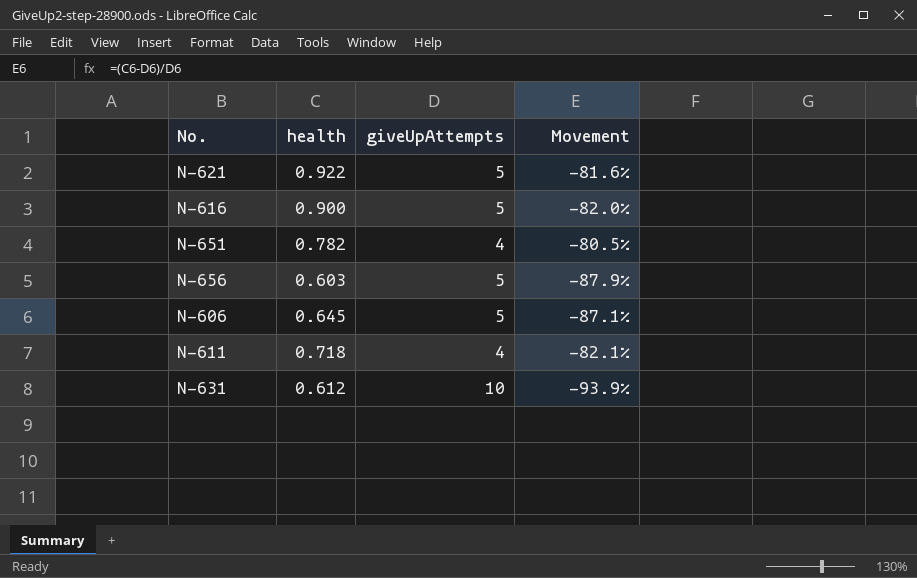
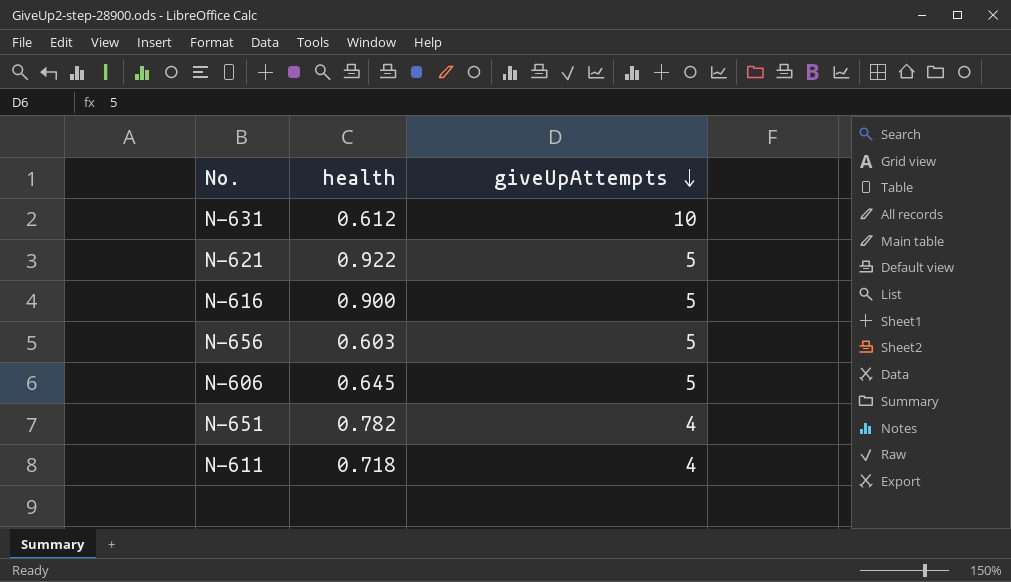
row order: none -> giveUpAttempts descending
column Movement | formula: ([health] - [giveUpAttempts]) / [giveUpAttempts] -> none

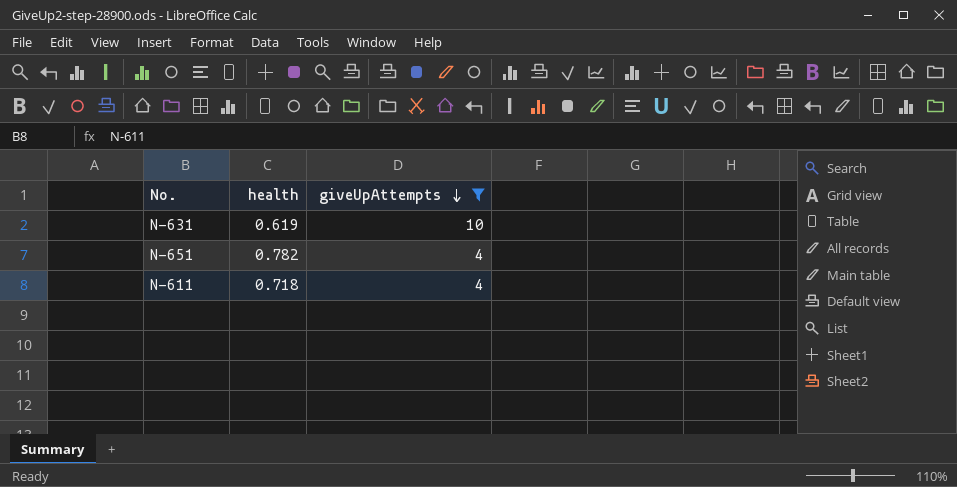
filter: none -> giveUpAttempts != 5
N-631 | health: 0.612 -> 0.619

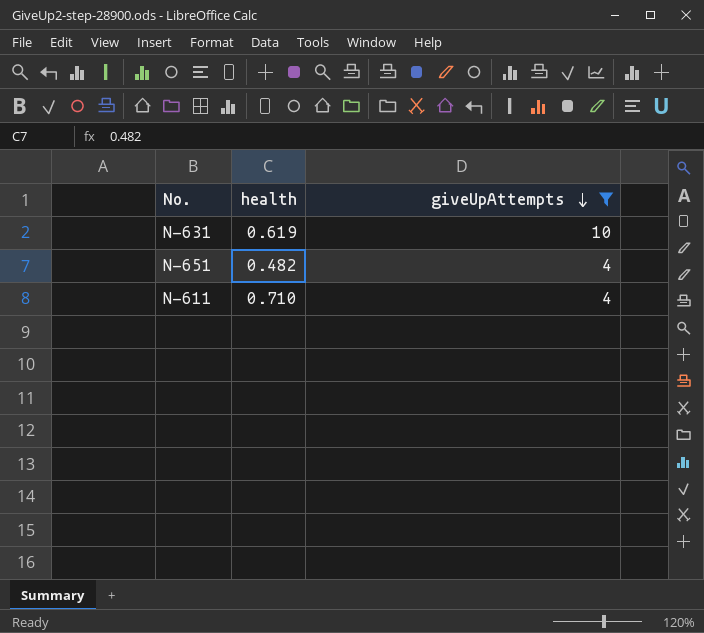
N-651 | health: 0.782 -> 0.482
N-611 | health: 0.718 -> 0.710

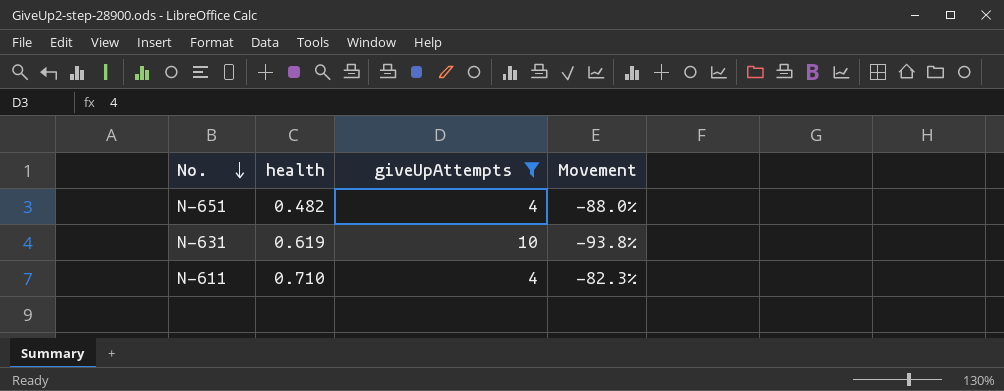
row order: giveUpAttempts descending -> No. descending
column Movement | formula: none -> ([health] - [giveUpAttempts]) / [giveUpAttempts]

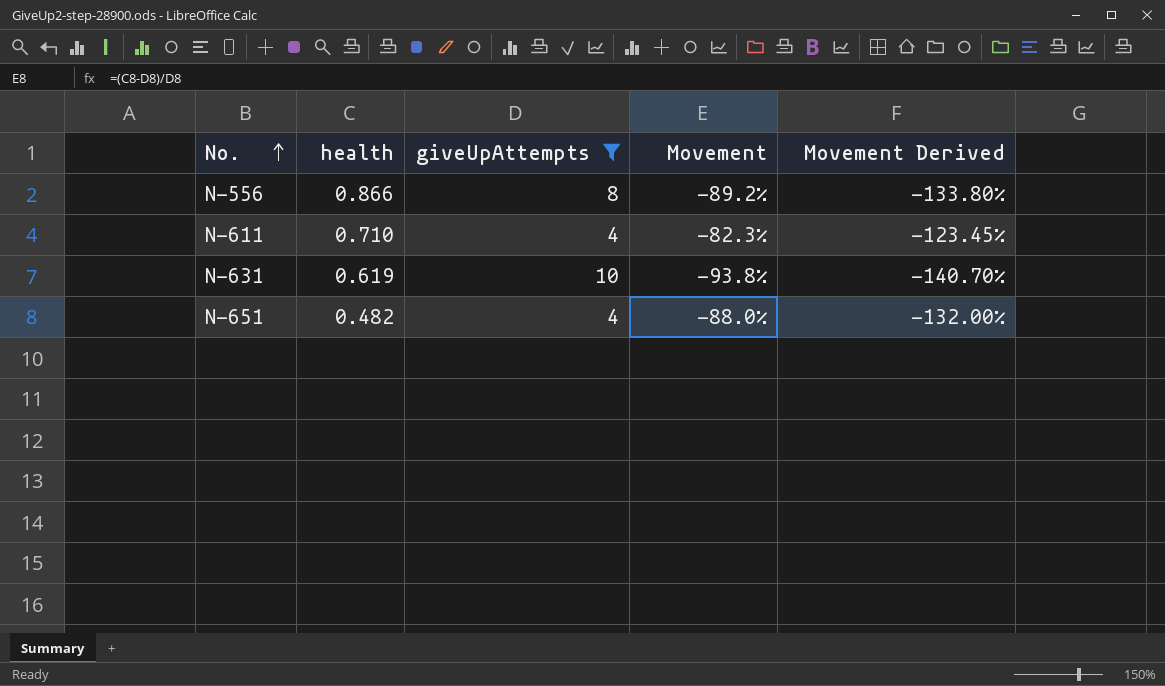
row order: No. descending -> No. ascending
column Movement Derived | formula: none -> [Movement] * 1.5
row N-556: none -> 0.866 | 8 | -89.2% | -133.80%

